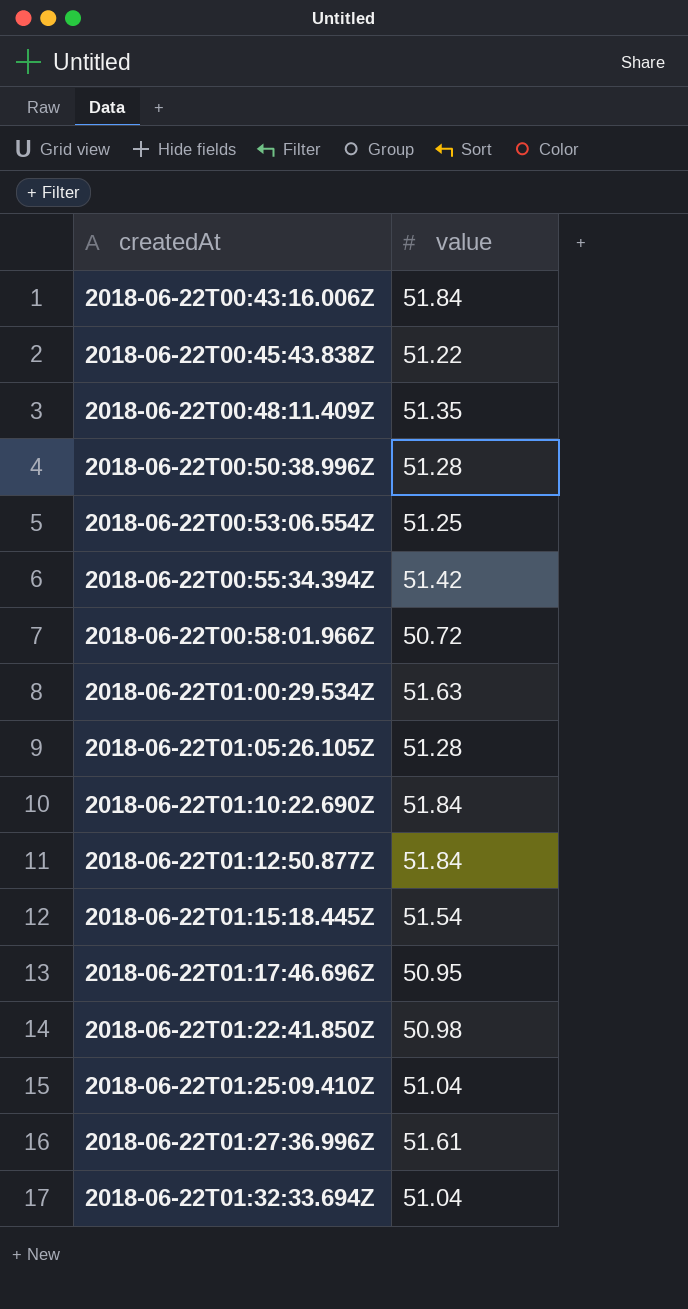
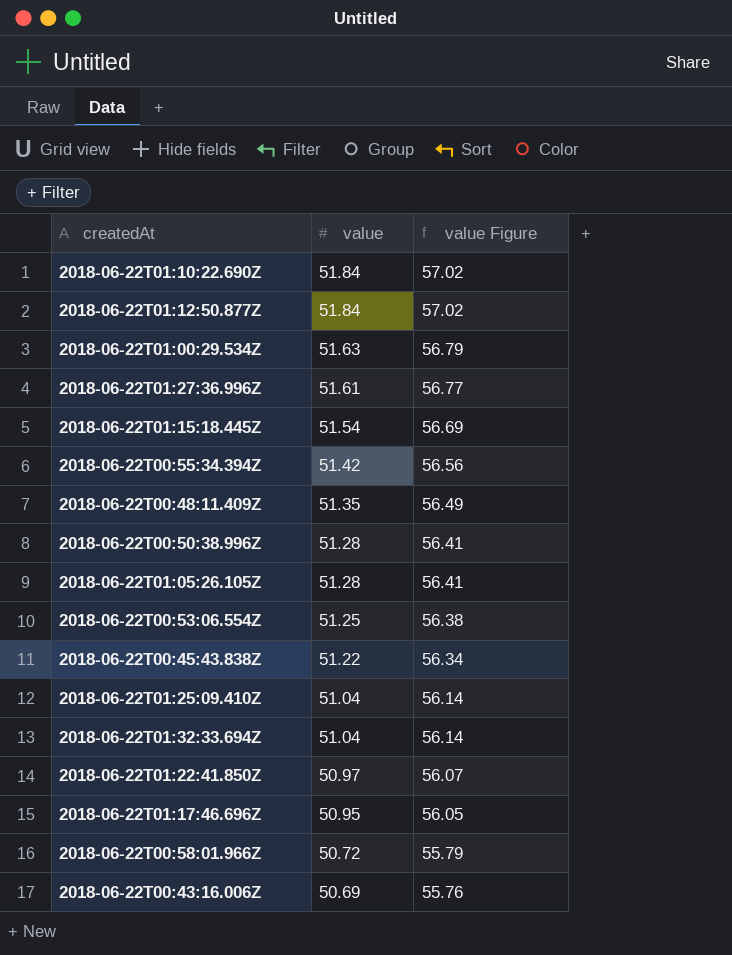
row order: createdAt ascending -> value descending
column value Figure | formula: none -> [value] * 1.1
2018-06-22T01:22:41.850Z | value: 50.98 -> 50.97
2018-06-22T00:43:16.006Z | value: 51.84 -> 50.69

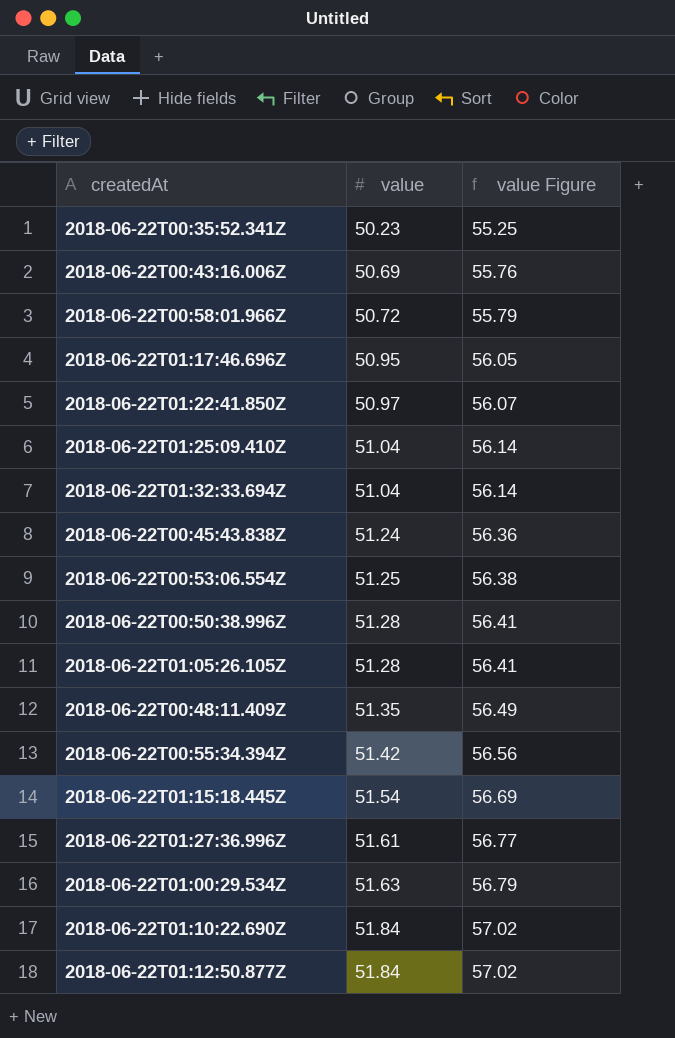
row order: value descending -> value ascending
row 2018-06-22T00:35:52.341Z: none -> 50.23 | 55.25
2018-06-22T00:45:43.838Z | value: 51.22 -> 51.24
2018-06-22T00:45:43.838Z | value Figure: 56.34 -> 56.36

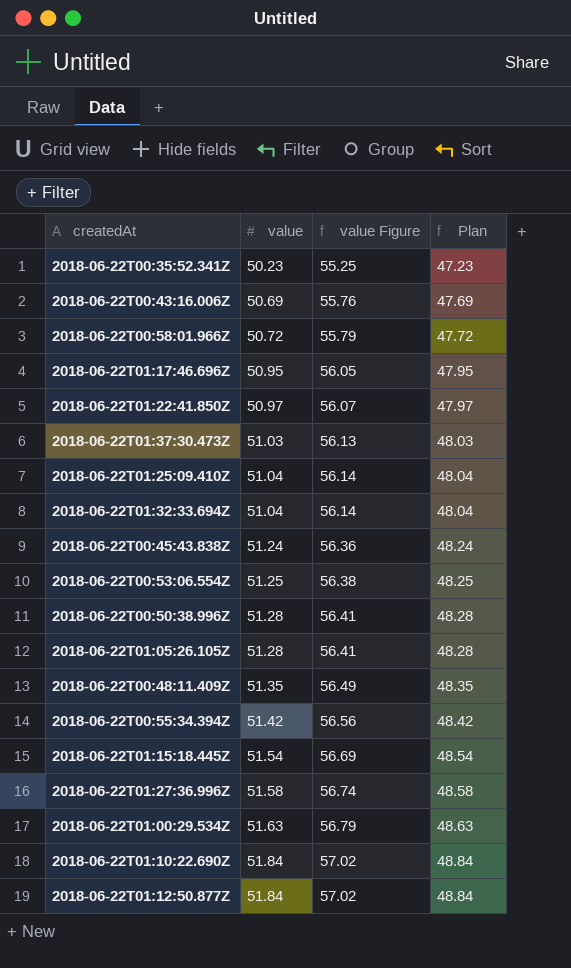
column Plan | formula: none -> [value] - 3
row 2018-06-22T01:37:30.473Z: none -> 51.03 | 56.13 | 48.03
2018-06-22T01:27:36.996Z | value: 51.61 -> 51.58
2018-06-22T01:27:36.996Z | value Figure: 56.77 -> 56.74

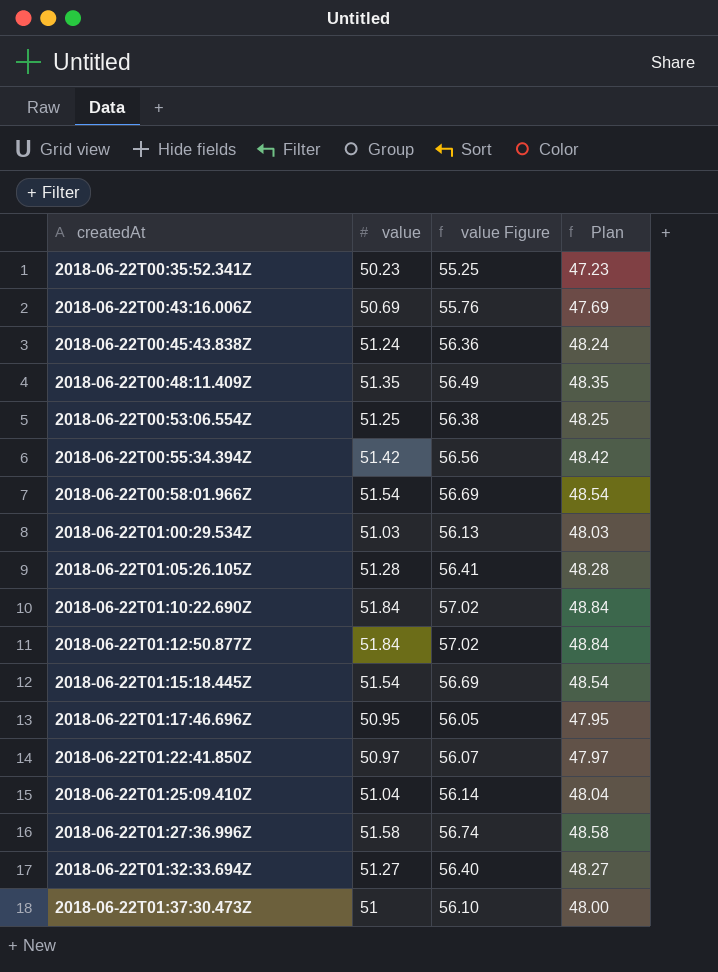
row order: value ascending -> createdAt ascending
row 2018-06-22T00:50:38.996Z: 51.28 | 56.41 | 48.28 -> none
2018-06-22T00:58:01.966Z | value: 50.72 -> 51.54
2018-06-22T00:58:01.966Z | value Figure: 55.79 -> 56.69
2018-06-22T00:58:01.966Z | Plan: 47.72 -> 48.54
2018-06-22T01:00:29.534Z | value: 51.63 -> 51.03
2018-06-22T01:00:29.534Z | value Figure: 56.79 -> 56.13
2018-06-22T01:00:29.534Z | Plan: 48.63 -> 48.03
2018-06-22T01:32:33.694Z | value: 51.04 -> 51.27
2018-06-22T01:32:33.694Z | value Figure: 56.14 -> 56.40
2018-06-22T01:32:33.694Z | Plan: 48.04 -> 48.27
2018-06-22T01:37:30.473Z | value: 51.03 -> 51
2018-06-22T01:37:30.473Z | value Figure: 56.13 -> 56.10
2018-06-22T01:37:30.473Z | Plan: 48.03 -> 48.00

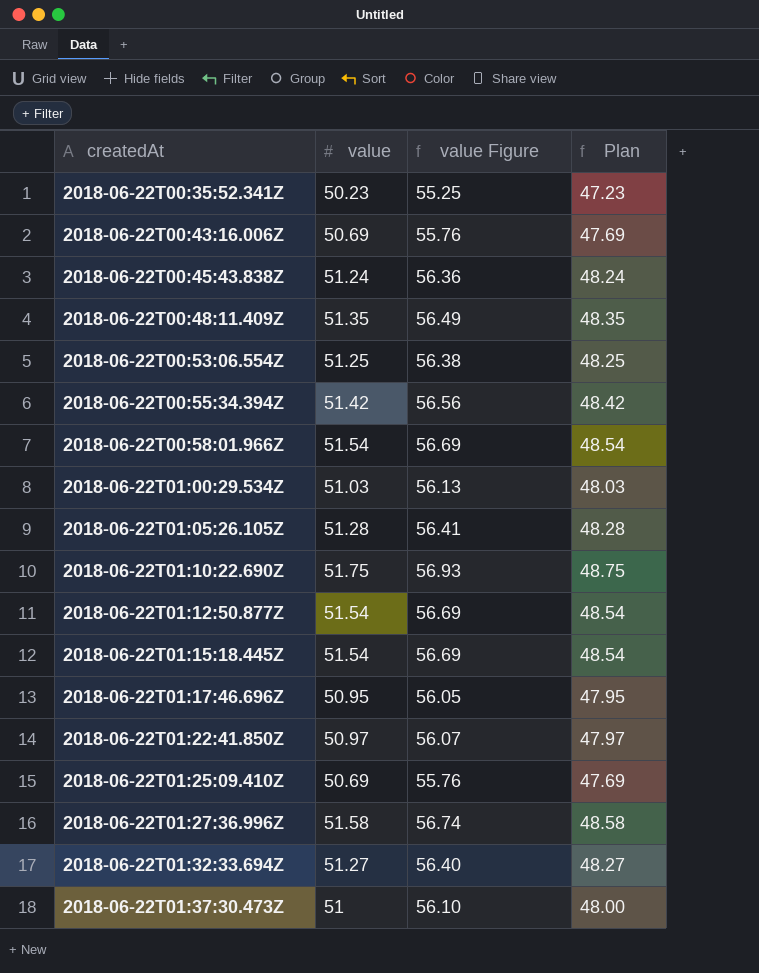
2018-06-22T01:10:22.690Z | value: 51.84 -> 51.75
2018-06-22T01:10:22.690Z | value Figure: 57.02 -> 56.93
2018-06-22T01:10:22.690Z | Plan: 48.84 -> 48.75
2018-06-22T01:12:50.877Z | value: 51.84 -> 51.54
2018-06-22T01:12:50.877Z | value Figure: 57.02 -> 56.69
2018-06-22T01:12:50.877Z | Plan: 48.84 -> 48.54
2018-06-22T01:25:09.410Z | value: 51.04 -> 50.69
2018-06-22T01:25:09.410Z | value Figure: 56.14 -> 55.76
2018-06-22T01:25:09.410Z | Plan: 48.04 -> 47.69

